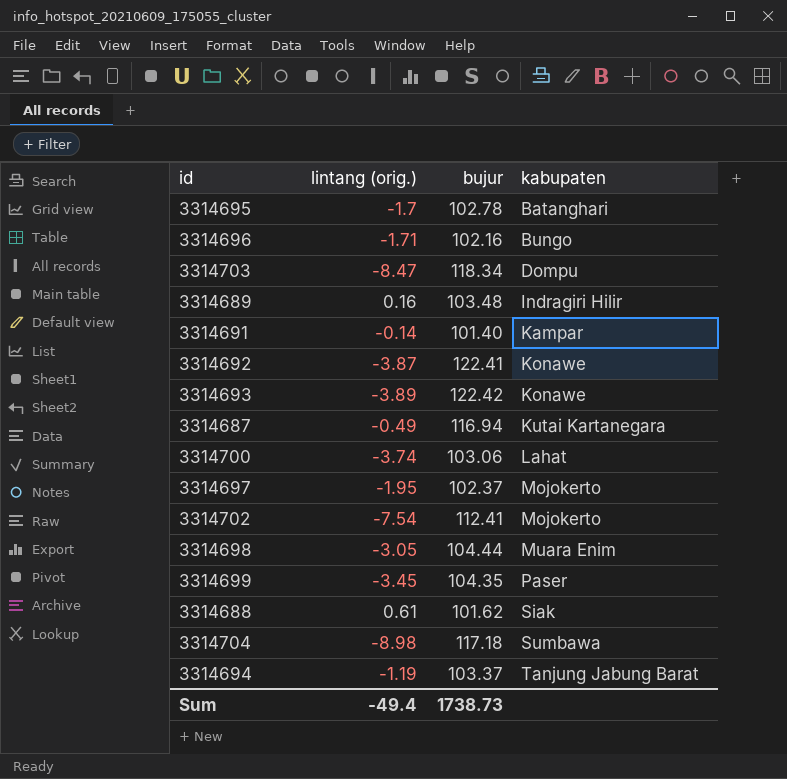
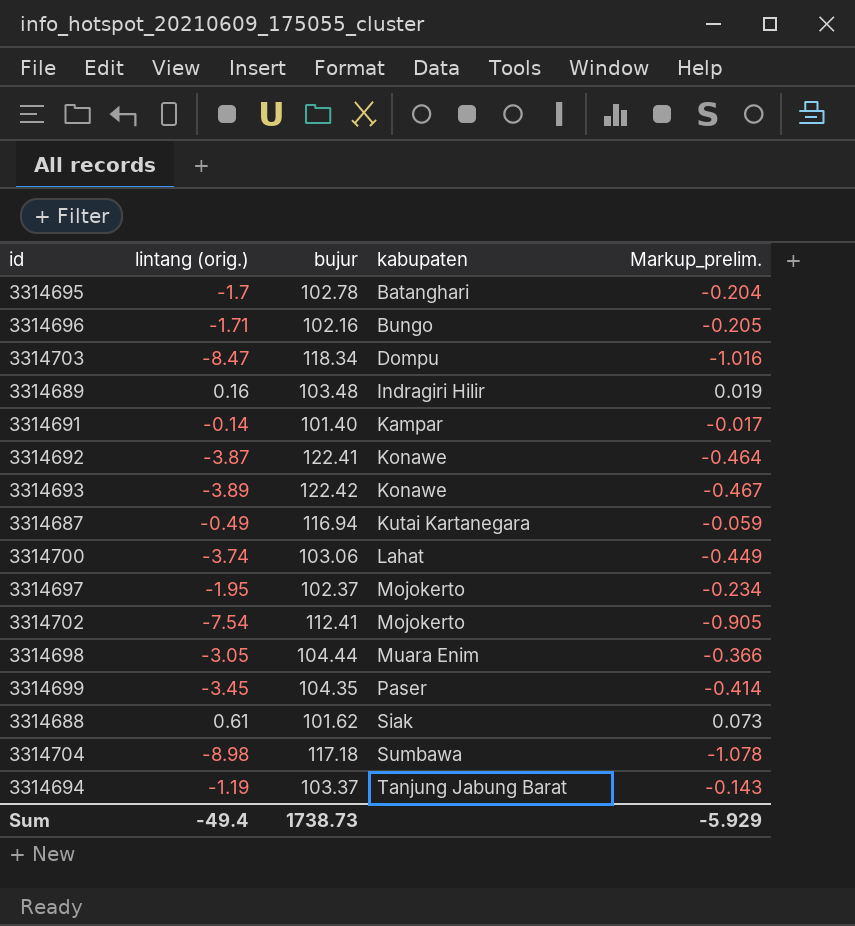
column Markup_prelim. | formula: none -> [lintang (orig.)] * 0.12

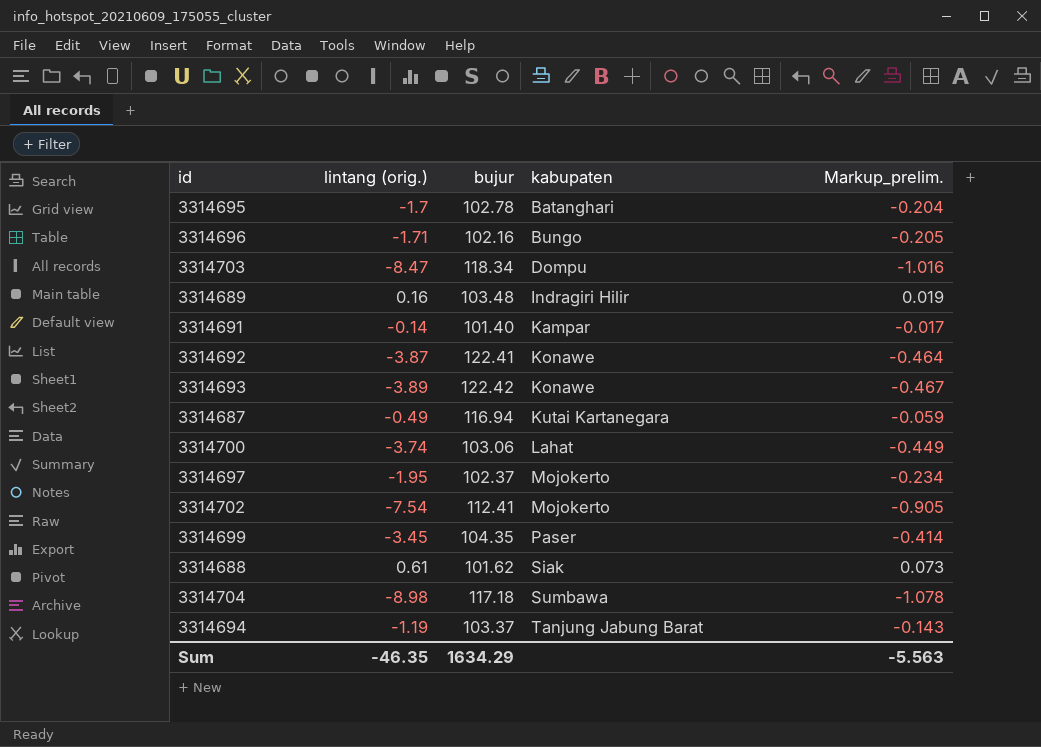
row 3314698: -3.05 | 104.44 | Muara Enim | -0.366 -> none
Sum | lintang (orig.): -49.4 -> -46.35
Sum | bujur: 1738.73 -> 1634.29
Sum | Markup_prelim.: -5.929 -> -5.563

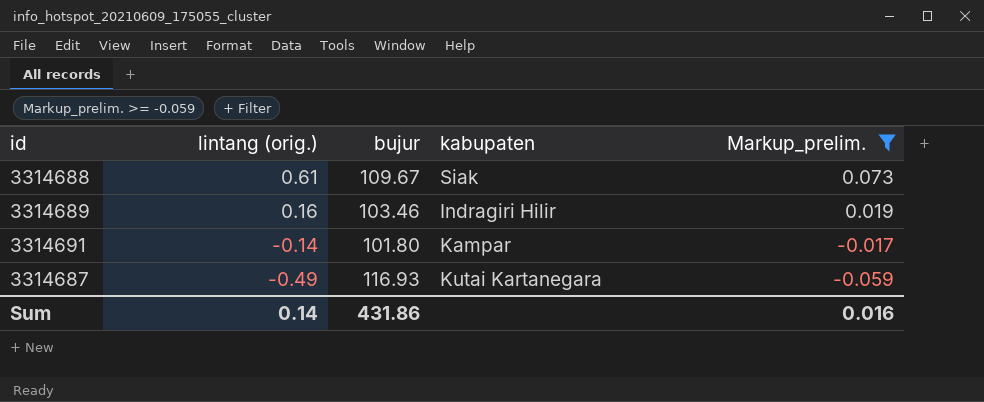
filter: none -> Markup_prelim. >= -0.059
row order: kabupaten ascending -> lintang (orig.) descending
3314688 | bujur: 101.62 -> 109.67
3314689 | bujur: 103.48 -> 103.46
3314691 | bujur: 101.40 -> 101.80
3314687 | bujur: 116.94 -> 116.93
Sum | lintang (orig.): -46.35 -> 0.14
Sum | bujur: 1634.29 -> 431.86
Sum | Markup_prelim.: -5.563 -> 0.016

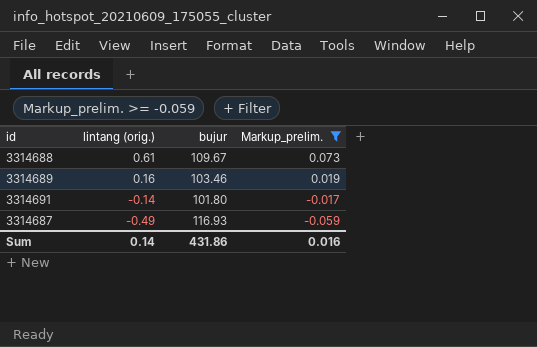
column kabupaten | position: 4 -> none

